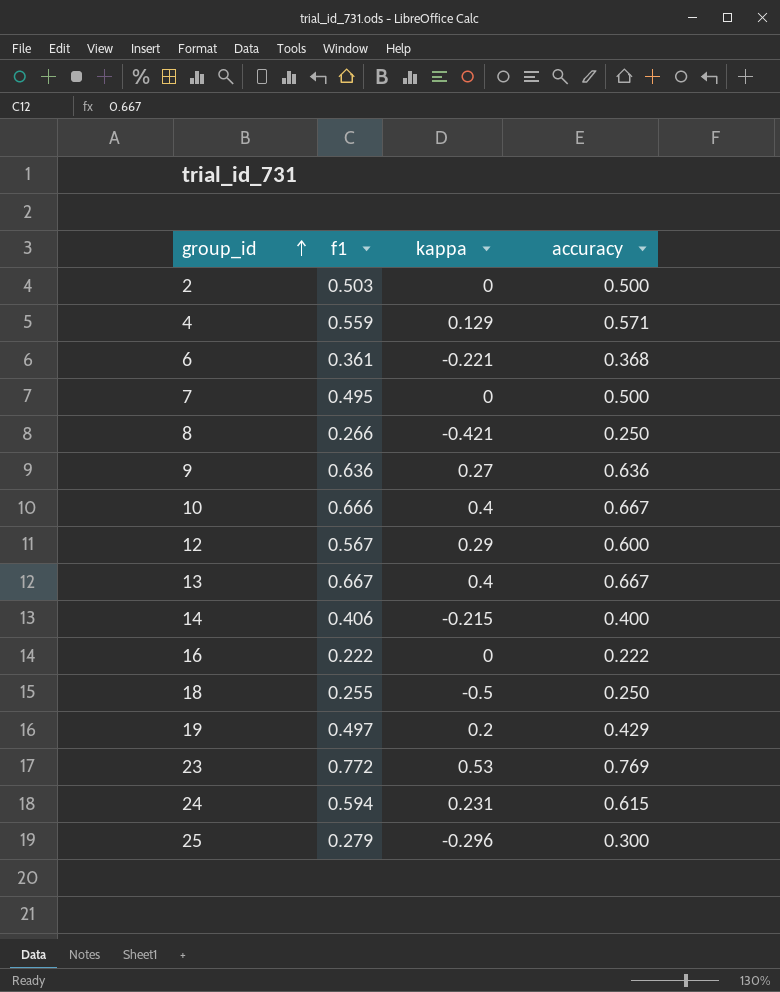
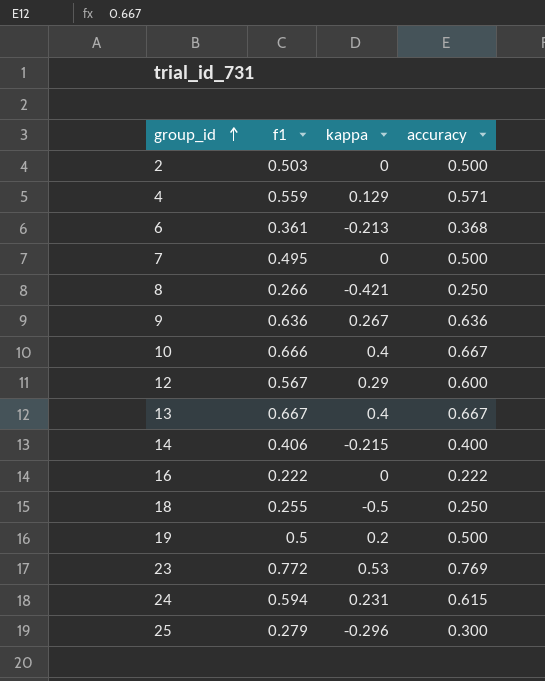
6 | kappa: -0.221 -> -0.213
9 | kappa: 0.27 -> 0.267
19 | f1: 0.497 -> 0.5
19 | accuracy: 0.429 -> 0.500

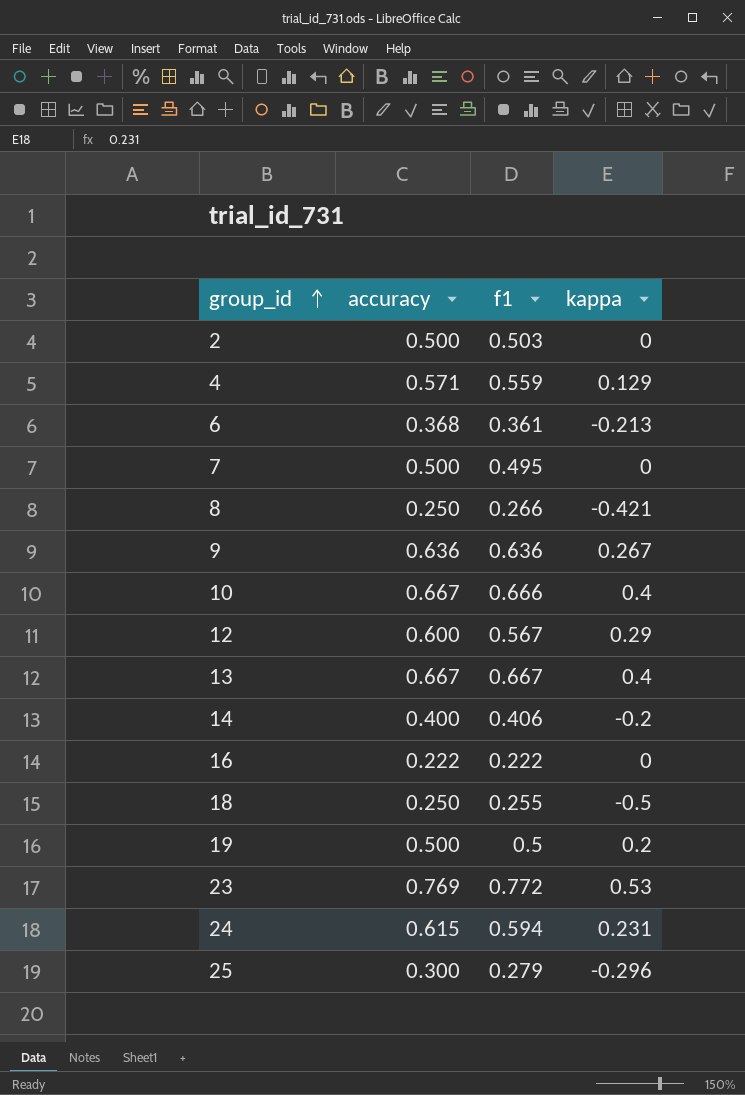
column accuracy | position: 4 -> 2
14 | kappa: -0.215 -> -0.2

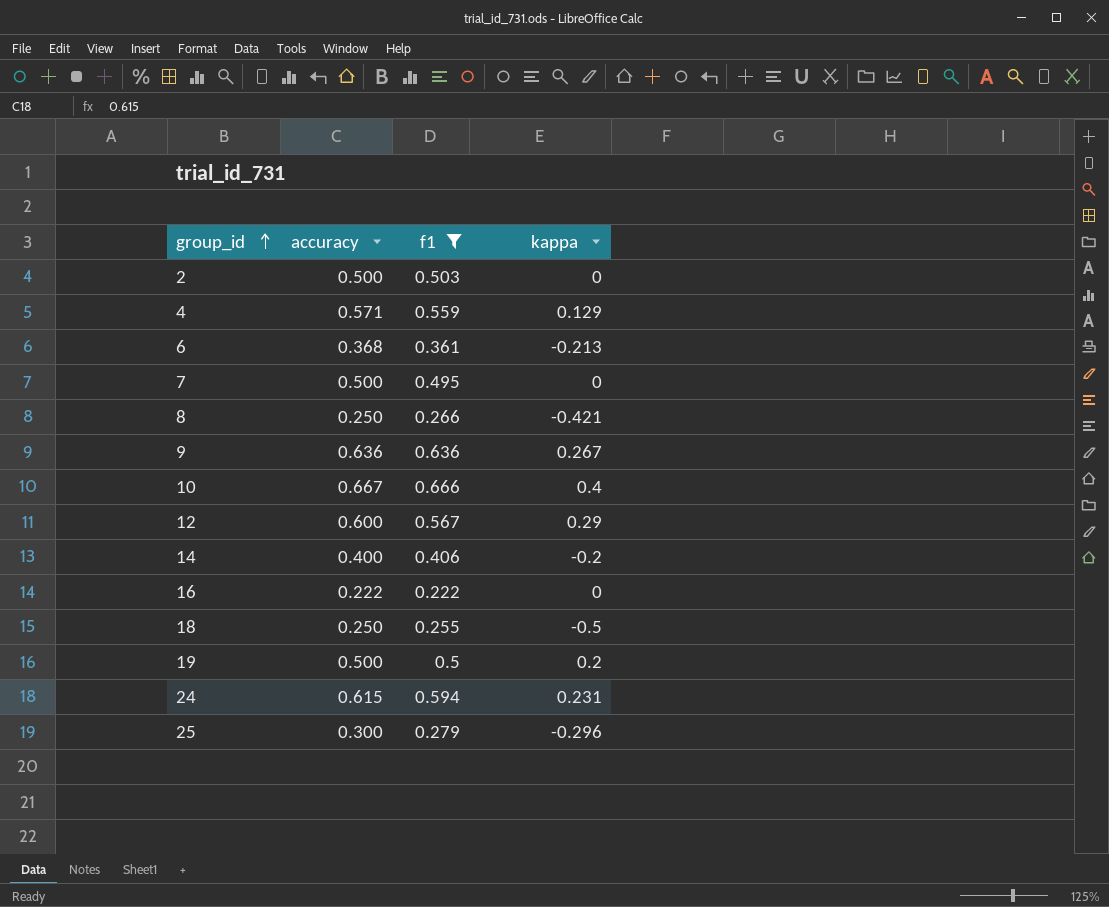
filter: none -> f1 <= 0.666

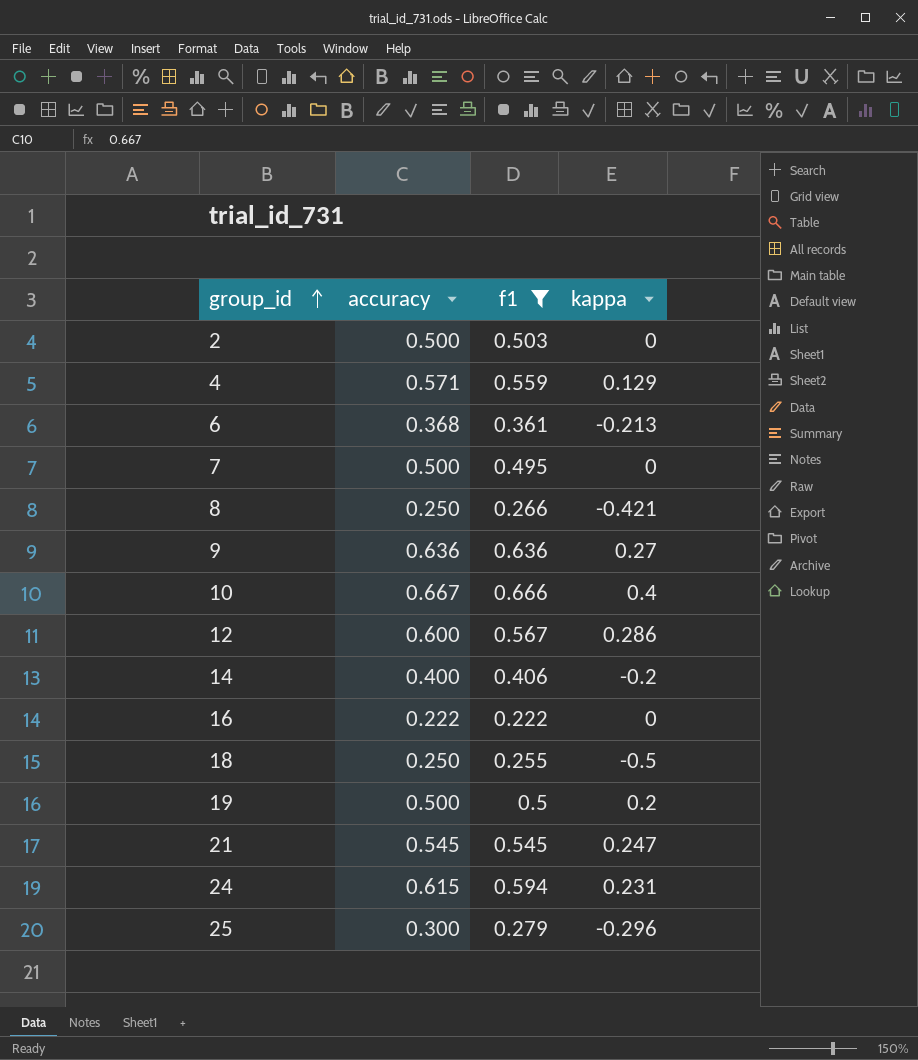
9 | kappa: 0.267 -> 0.27
12 | kappa: 0.29 -> 0.286
row 21: none -> 0.545 | 0.545 | 0.247

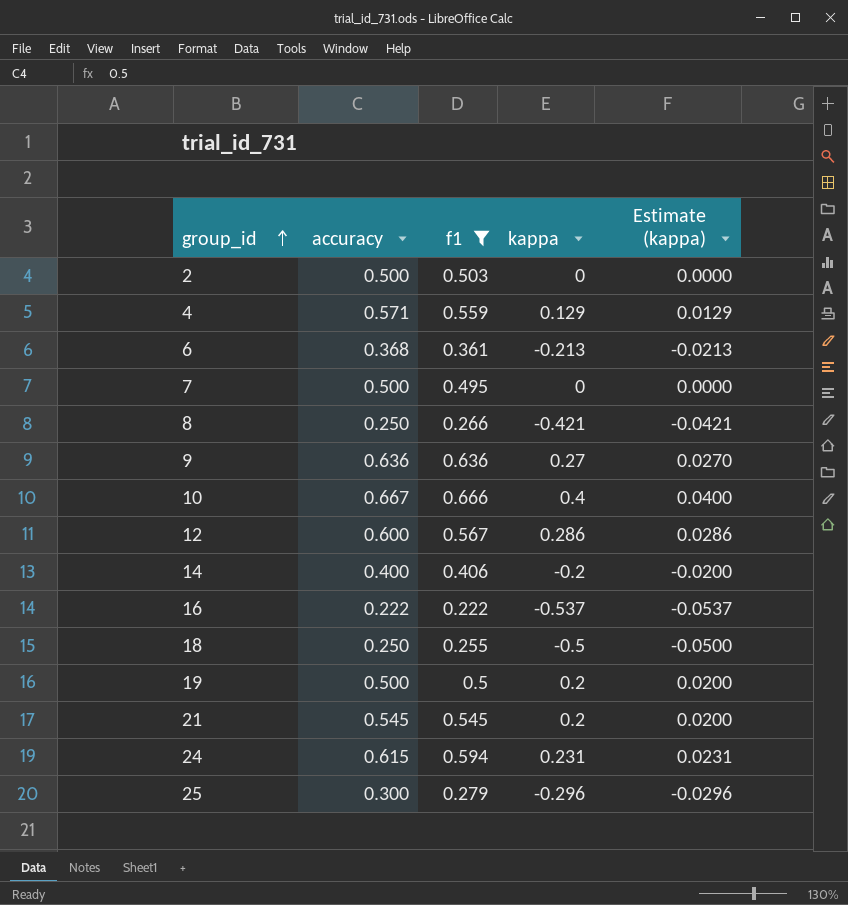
column Estimate (kappa) | formula: none -> [kappa] * 0.1
16 | kappa: 0 -> -0.537
21 | kappa: 0.247 -> 0.2

